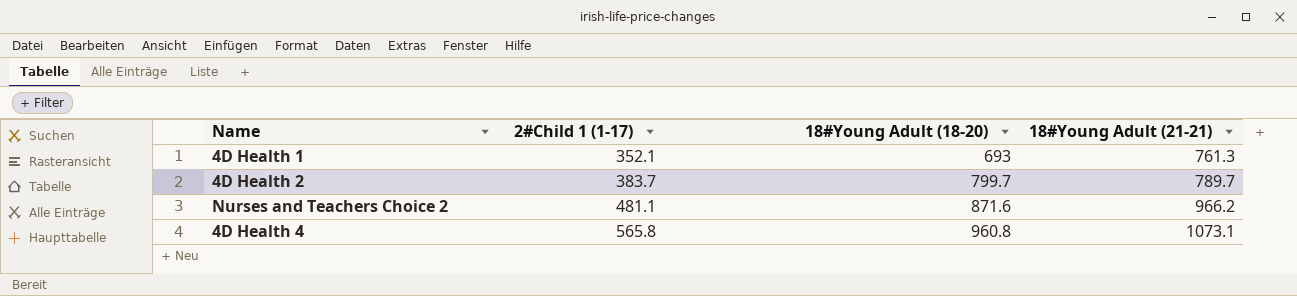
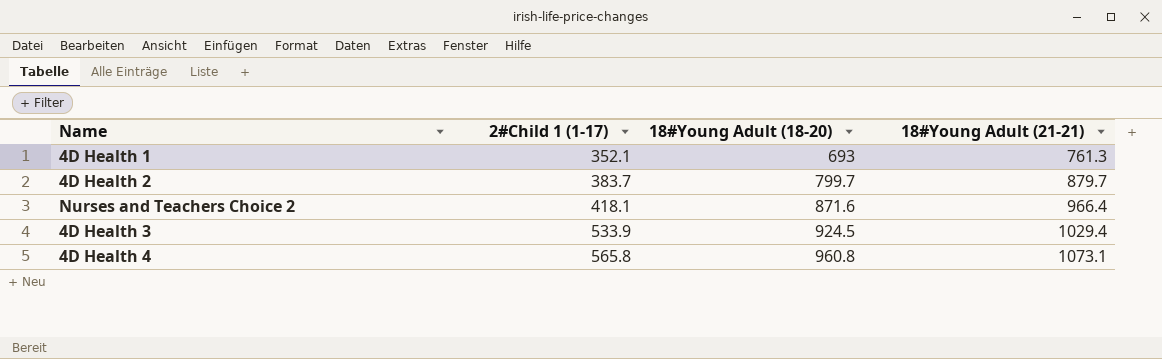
4D Health 2 | 18#Young Adult (21-21): 789.7 -> 879.7
Nurses and Teachers Choice 2 | 2#Child 1 (1-17): 481.1 -> 418.1
Nurses and Teachers Choice 2 | 18#Young Adult (21-21): 966.2 -> 966.4
row 4D Health 3: none -> 533.9 | 924.5 | 1029.4

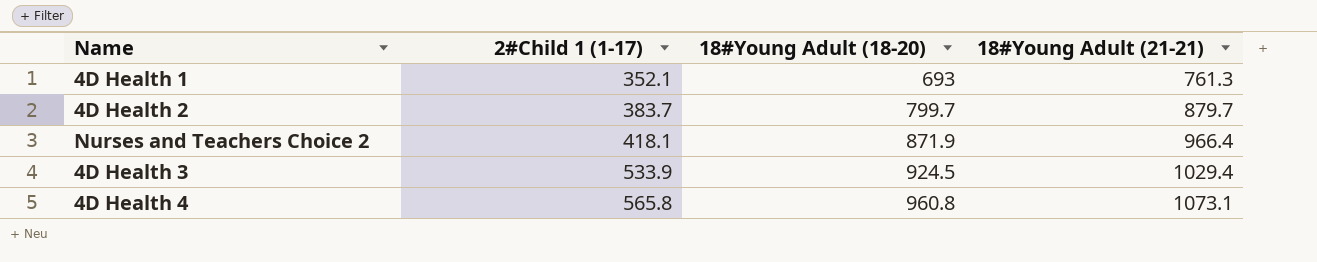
Nurses and Teachers Choice 2 | 18#Young Adult (18-20): 871.6 -> 871.9

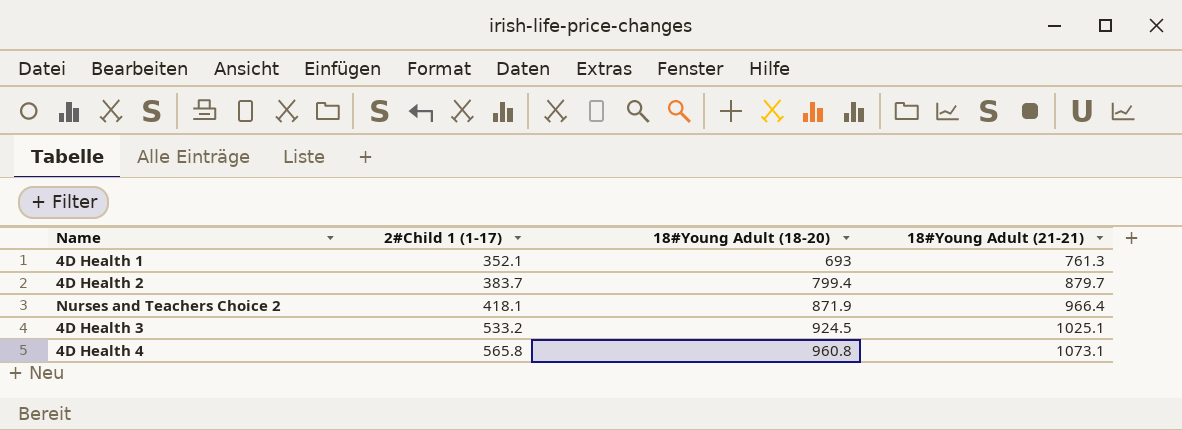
4D Health 2 | 18#Young Adult (18-20): 799.7 -> 799.4
4D Health 3 | 2#Child 1 (1-17): 533.9 -> 533.2
4D Health 3 | 18#Young Adult (21-21): 1029.4 -> 1025.1

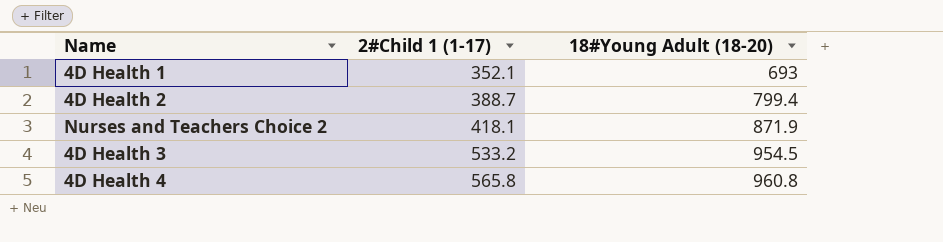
column 18#Young Adult (21-21) | position: 4 -> none
4D Health 2 | 2#Child 1 (1-17): 383.7 -> 388.7
4D Health 3 | 18#Young Adult (18-20): 924.5 -> 954.5

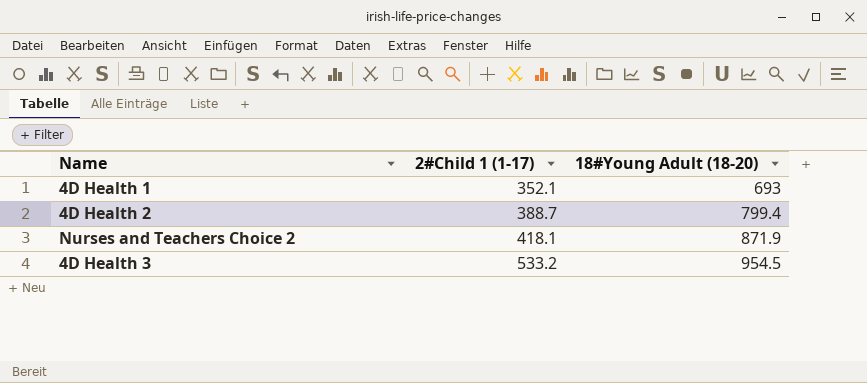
row 4D Health 4: 565.8 | 960.8 -> none

